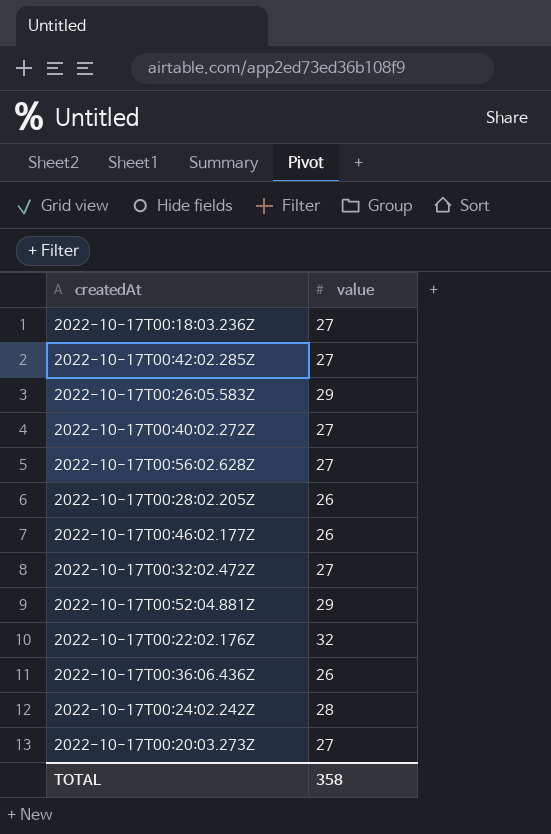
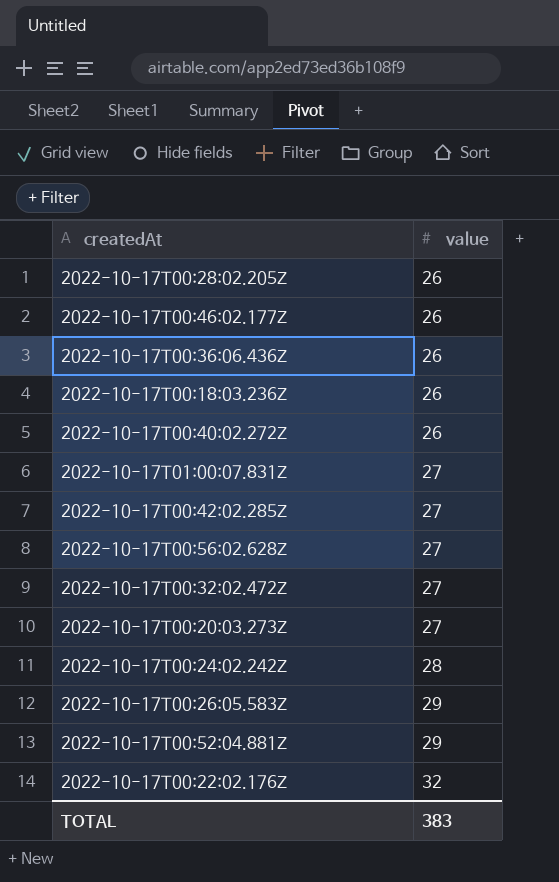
row order: none -> value ascending
2022-10-17T00:18:03.236Z | value: 27 -> 26
2022-10-17T00:40:02.272Z | value: 27 -> 26
row 2022-10-17T01:00:07.831Z: none -> 27
TOTAL | value: 358 -> 383

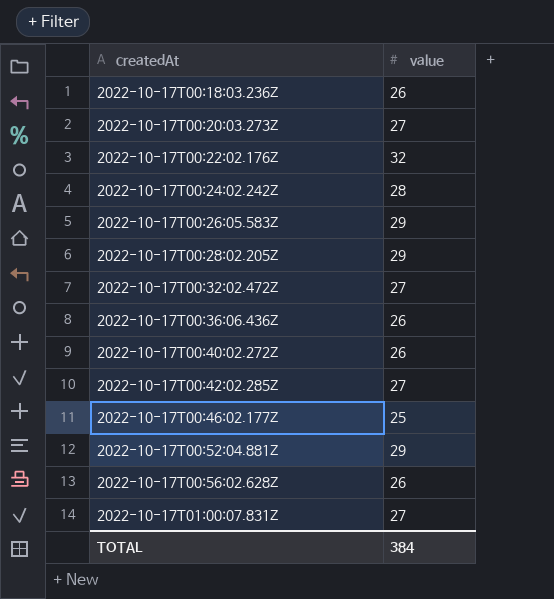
row order: value ascending -> createdAt ascending
2022-10-17T00:28:02.205Z | value: 26 -> 29
2022-10-17T00:46:02.177Z | value: 26 -> 25
2022-10-17T00:56:02.628Z | value: 27 -> 26
TOTAL | value: 383 -> 384

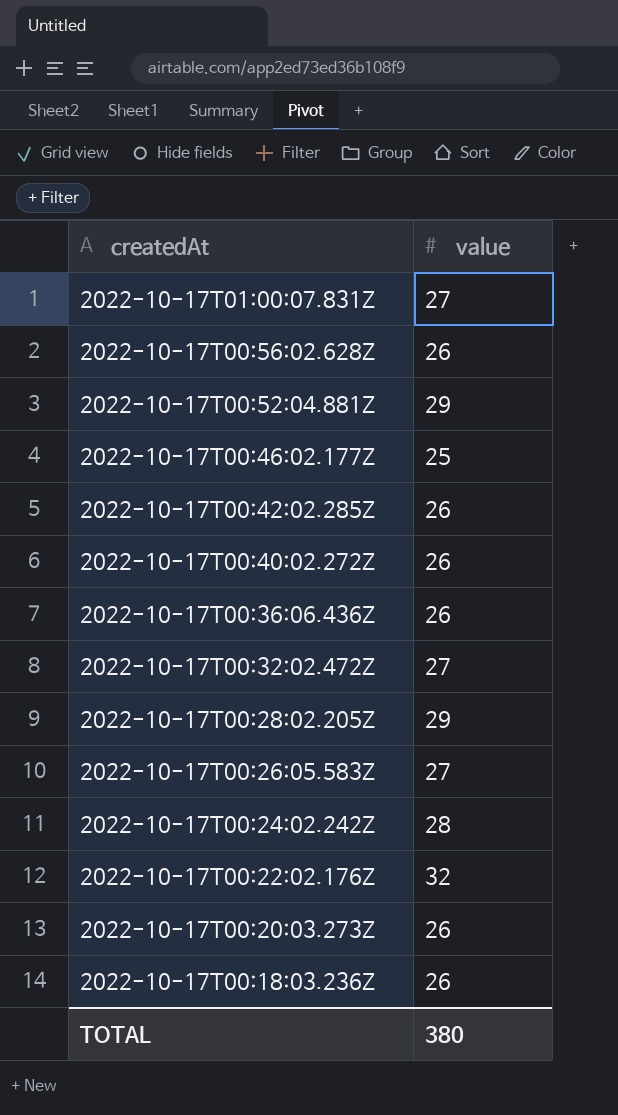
row order: createdAt ascending -> createdAt descending
2022-10-17T00:42:02.285Z | value: 27 -> 26
2022-10-17T00:26:05.583Z | value: 29 -> 27
2022-10-17T00:20:03.273Z | value: 27 -> 26
TOTAL | value: 384 -> 380

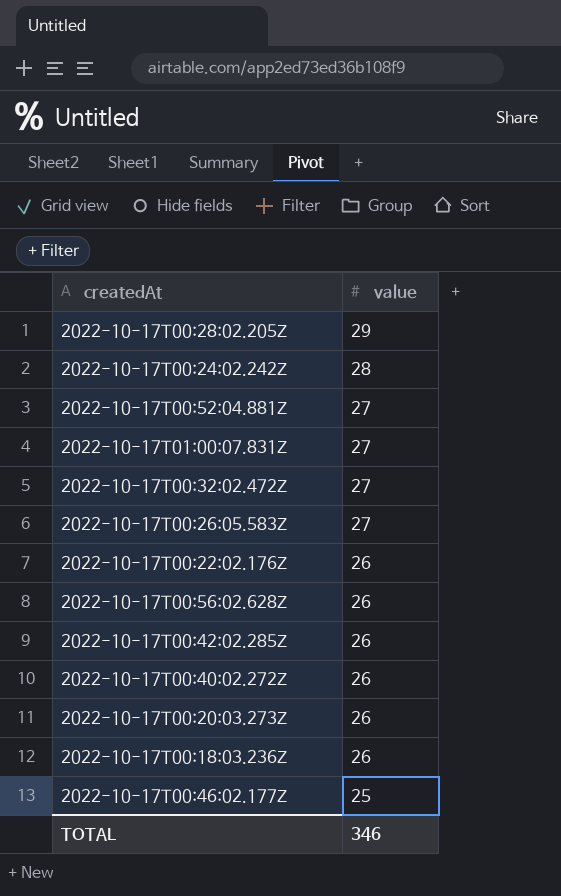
row order: createdAt descending -> value descending
row 2022-10-17T00:36:06.436Z: 26 -> none
2022-10-17T00:52:04.881Z | value: 29 -> 27
2022-10-17T00:22:02.176Z | value: 32 -> 26
TOTAL | value: 380 -> 346

